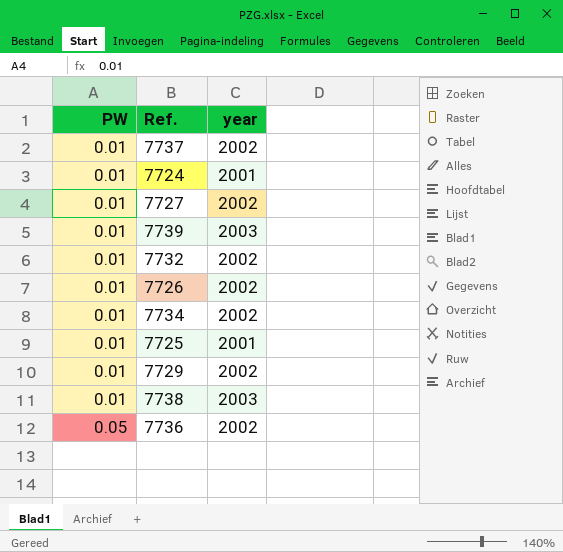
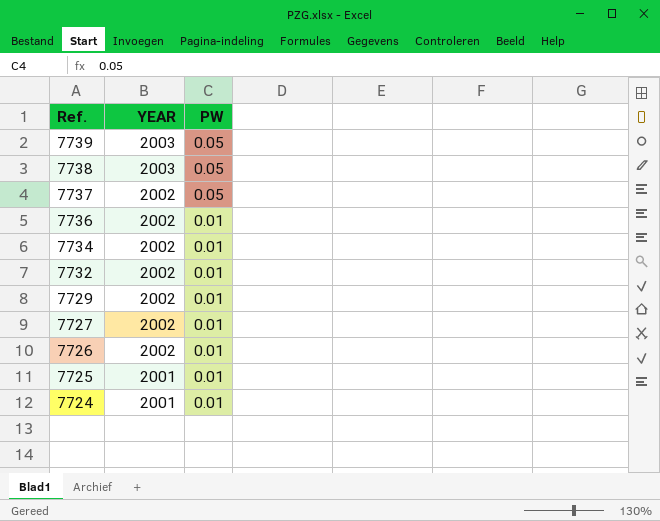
row order: PW ascending -> Ref. descending
column name: year -> YEAR
column PW | position: 1 -> 3
7739 | PW: 0.01 -> 0.05
7738 | PW: 0.01 -> 0.05
7737 | PW: 0.01 -> 0.05
7736 | PW: 0.05 -> 0.01

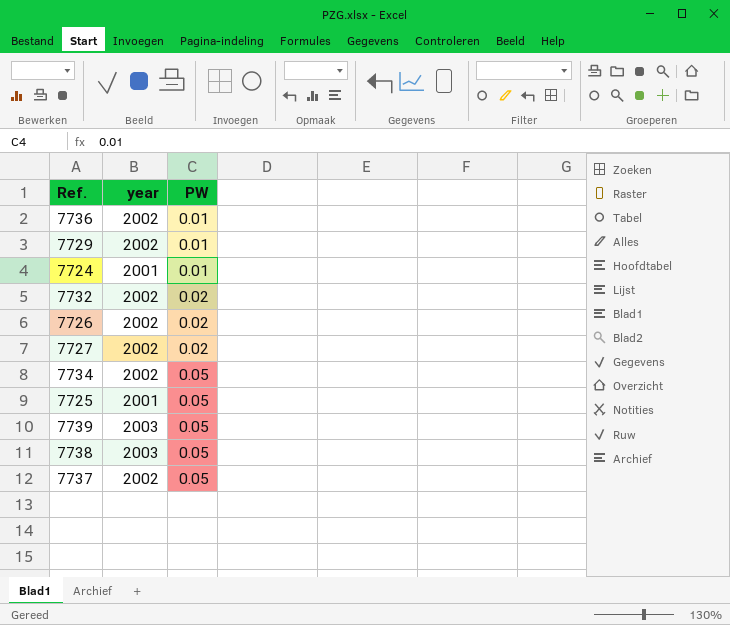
row order: Ref. descending -> PW ascending
column name: YEAR -> year
7732 | PW: 0.01 -> 0.02
7726 | PW: 0.01 -> 0.02
7727 | PW: 0.01 -> 0.02
7734 | PW: 0.01 -> 0.05
7725 | PW: 0.01 -> 0.05

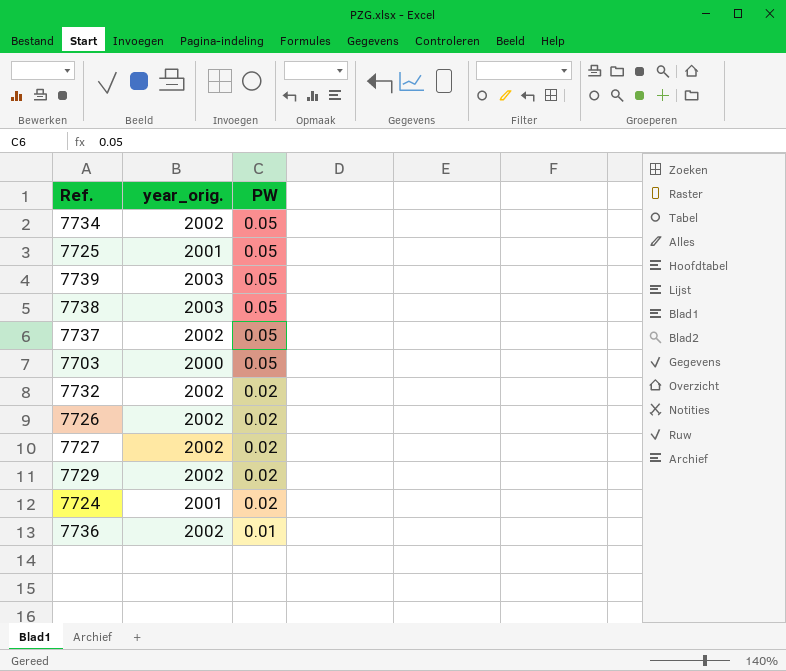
row order: PW ascending -> PW descending
column name: year -> year_orig.
row 7703: none -> 2000 | 0.05
7729 | PW: 0.01 -> 0.02
7724 | PW: 0.01 -> 0.02

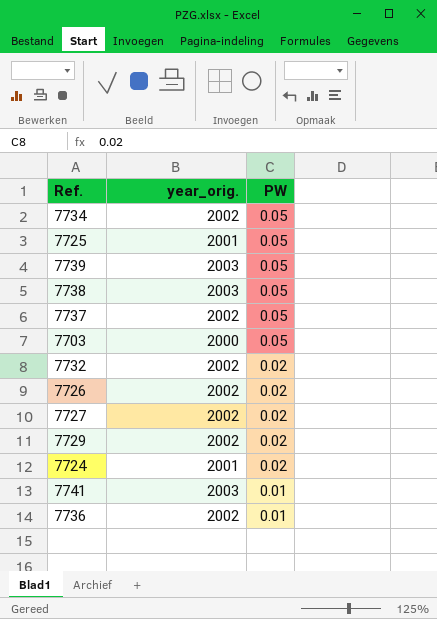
row 7741: none -> 2003 | 0.01

